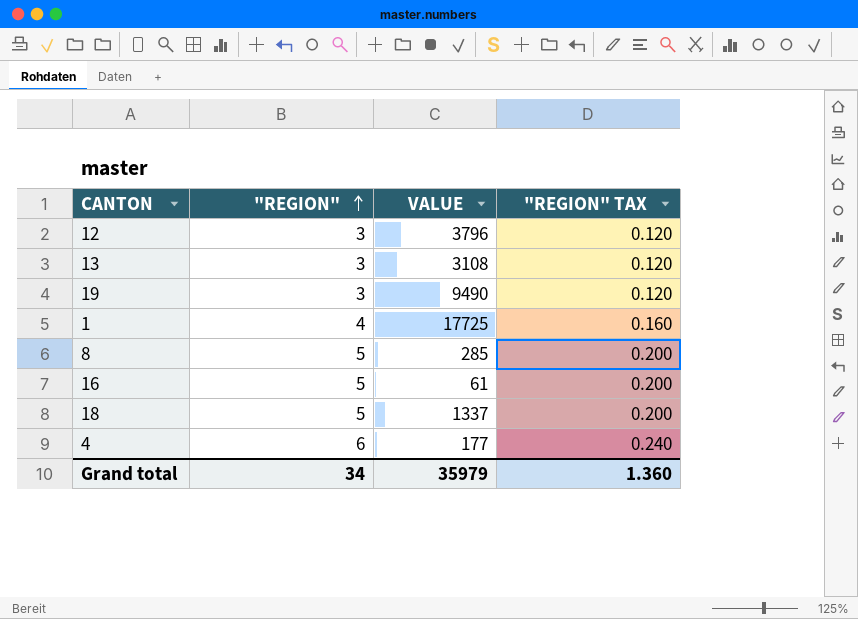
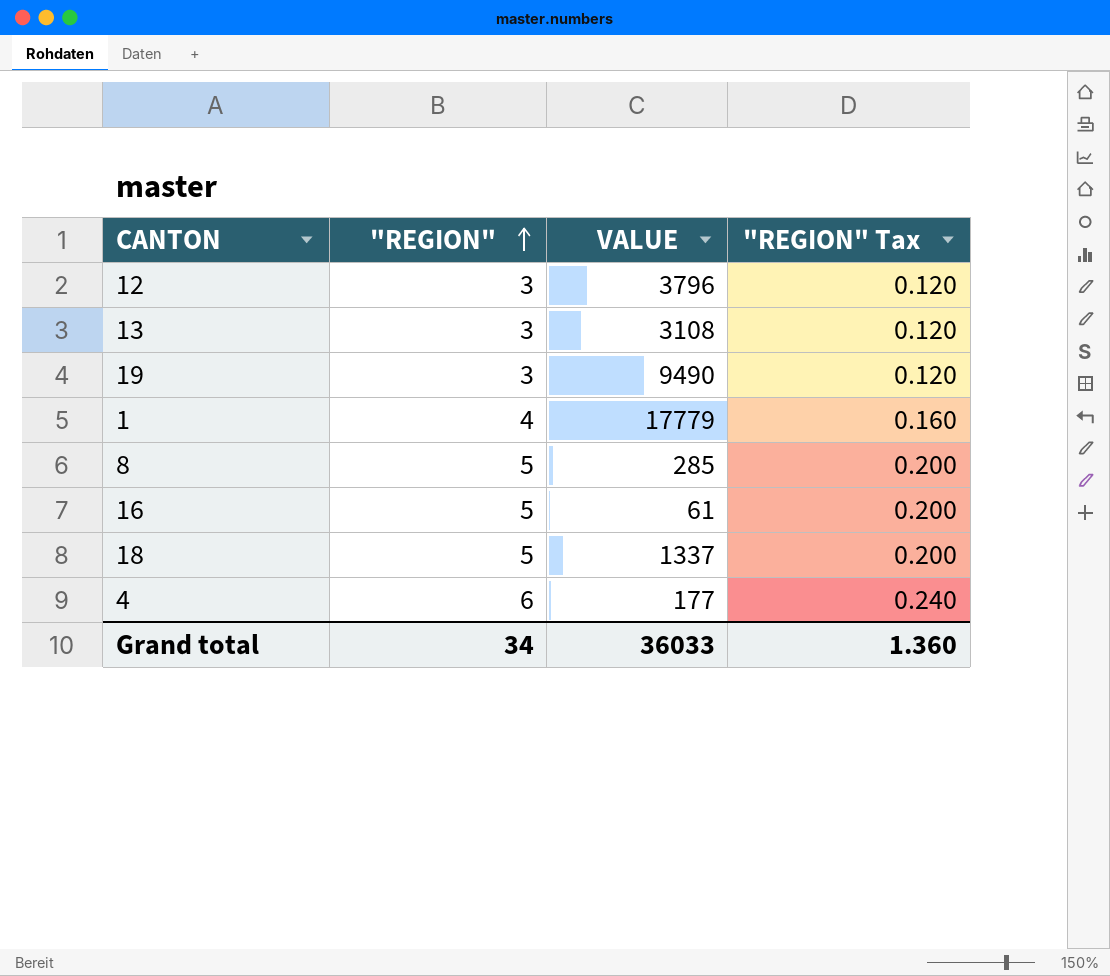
column name: "REGION" TAX -> "REGION" Tax
1 | VALUE: 17725 -> 17779
Grand total | VALUE: 35979 -> 36033

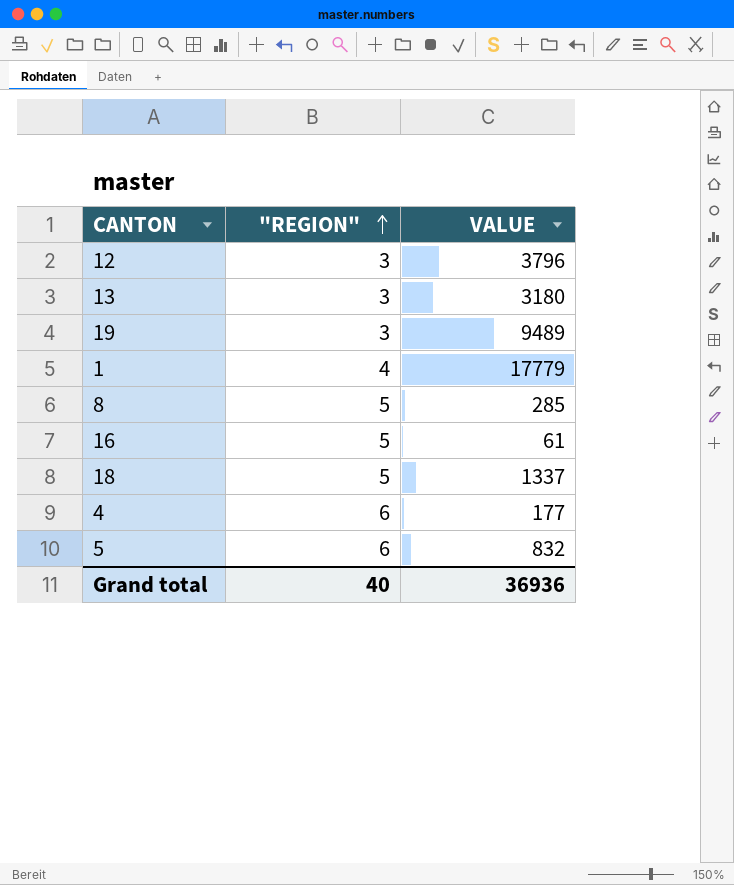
column "REGION" Tax | formula: ["REGION"] * 0.04 -> none
13 | VALUE: 3108 -> 3180
19 | VALUE: 9490 -> 9489
row 5: none -> 6 | 832
Grand total | "REGION": 34 -> 40
Grand total | VALUE: 36033 -> 36936

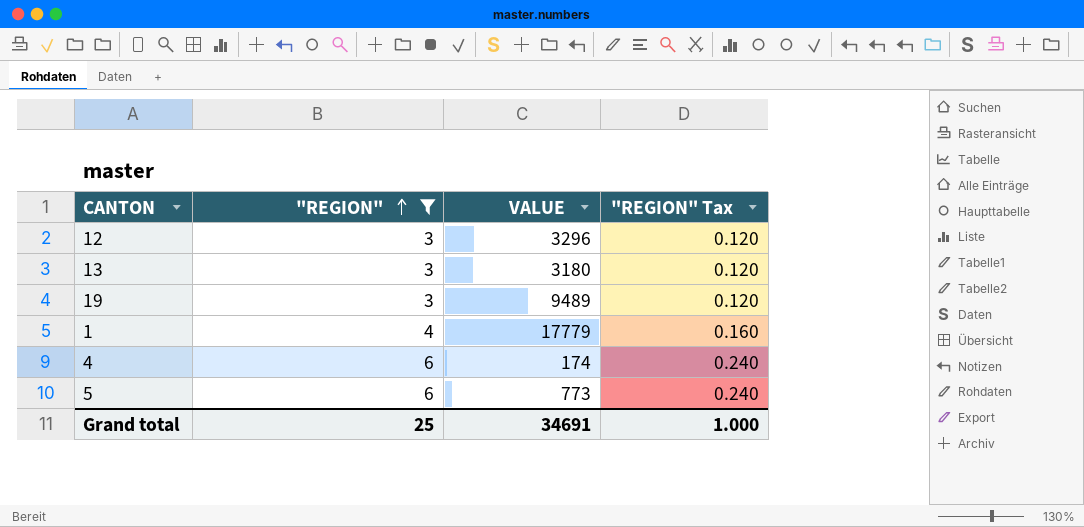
filter: none -> "REGION" != 5
column "REGION" Tax | formula: none -> ["REGION"] * 0.04
12 | VALUE: 3796 -> 3296
4 | VALUE: 177 -> 174
5 | VALUE: 832 -> 773
Grand total | "REGION": 40 -> 25
Grand total | VALUE: 36936 -> 34691

